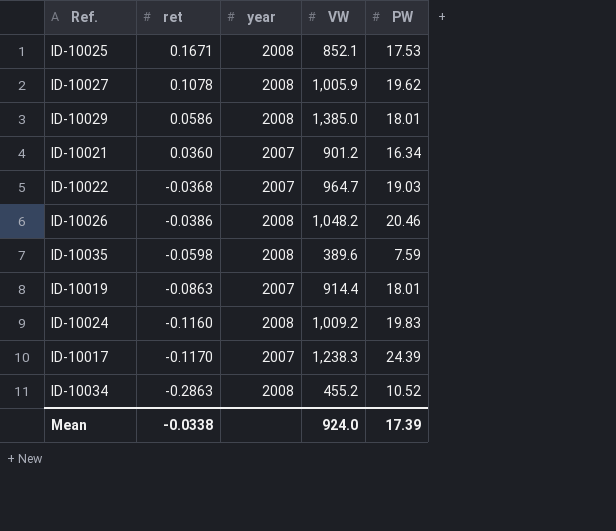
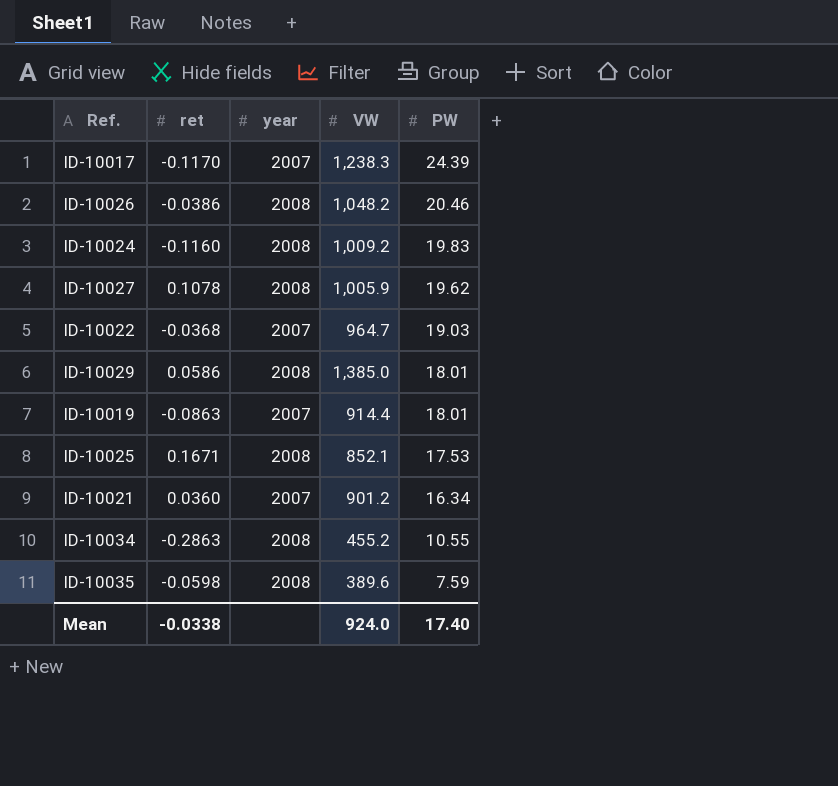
row order: ret descending -> PW descending
ID-10034 | PW: 10.52 -> 10.55
Mean | PW: 17.39 -> 17.40

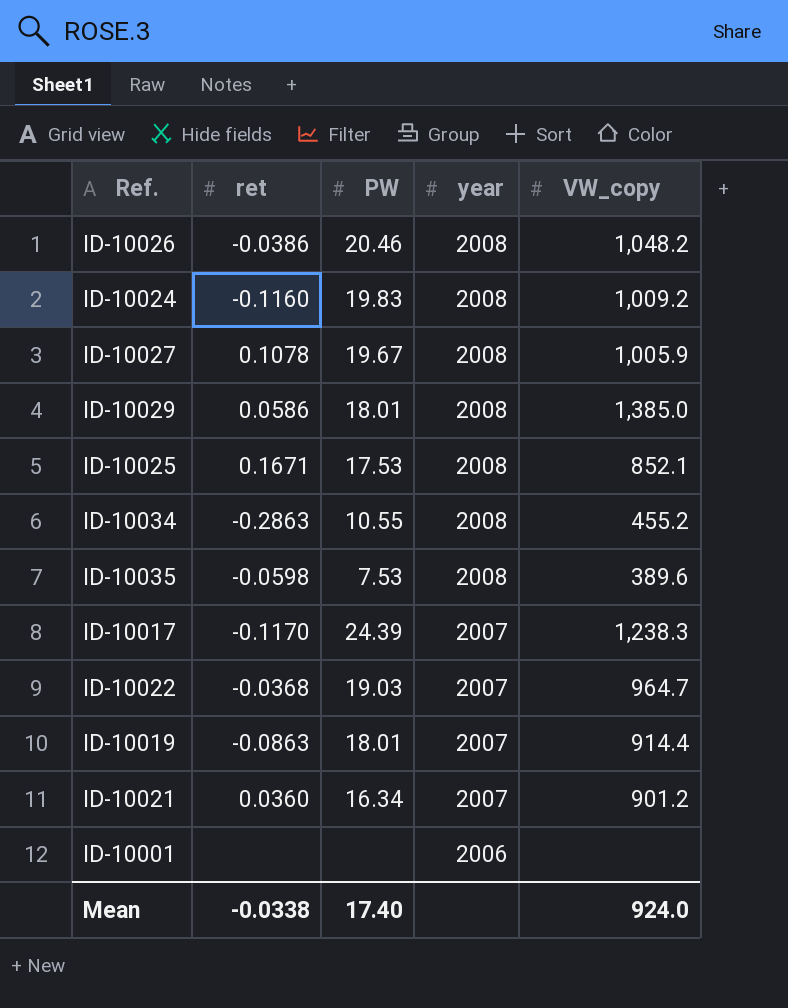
row order: PW descending -> year descending
column PW | position: 5 -> 3
column name: VW -> VW_copy
ID-10027 | PW: 19.62 -> 19.67
ID-10035 | PW: 7.59 -> 7.53
row ID-10001: none -> none | none | 2006 | none

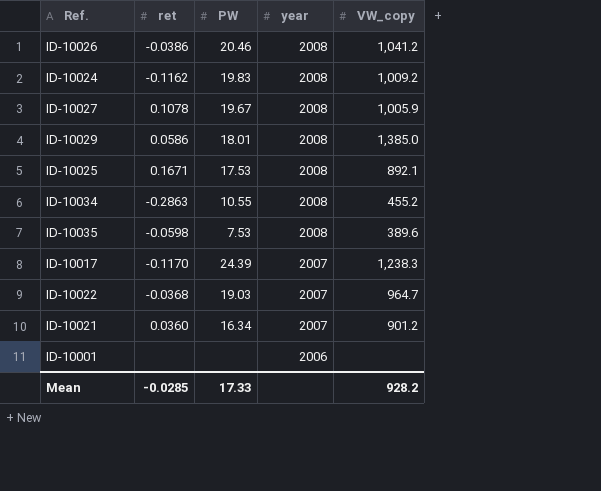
row ID-10019: -0.0863 | 18.01 | 2007 | 914.4 -> none
ID-10026 | VW_copy: 1,048.2 -> 1,041.2
ID-10024 | ret: -0.1160 -> -0.1162
ID-10025 | VW_copy: 852.1 -> 892.1
Mean | ret: -0.0338 -> -0.0285
Mean | PW: 17.40 -> 17.33
Mean | VW_copy: 924.0 -> 928.2

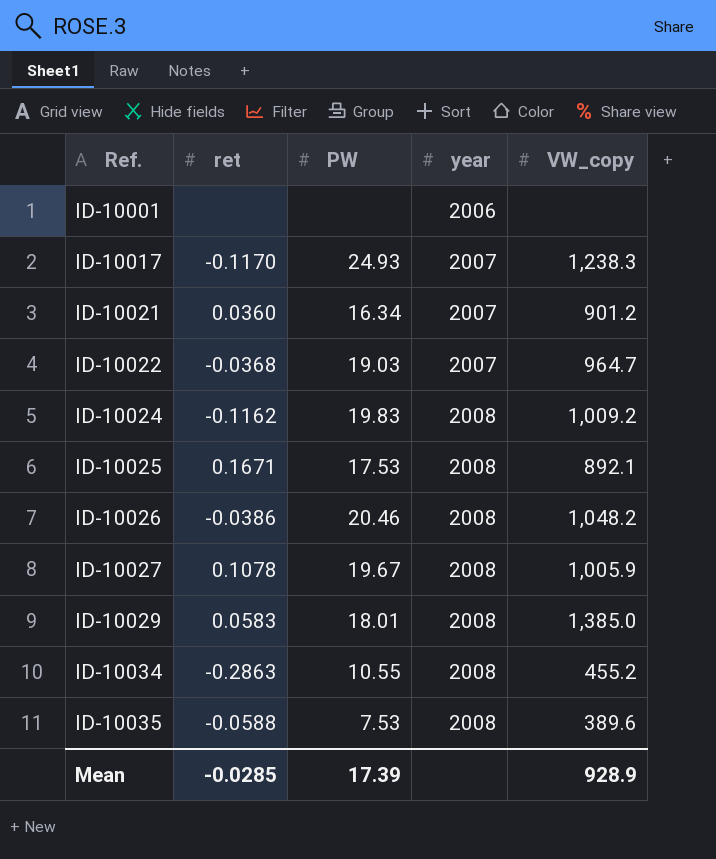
row order: year descending -> Ref. ascending
ID-10017 | PW: 24.39 -> 24.93
ID-10026 | VW_copy: 1,041.2 -> 1,048.2
ID-10029 | ret: 0.0586 -> 0.0583
ID-10035 | ret: -0.0598 -> -0.0588
Mean | PW: 17.33 -> 17.39
Mean | VW_copy: 928.2 -> 928.9

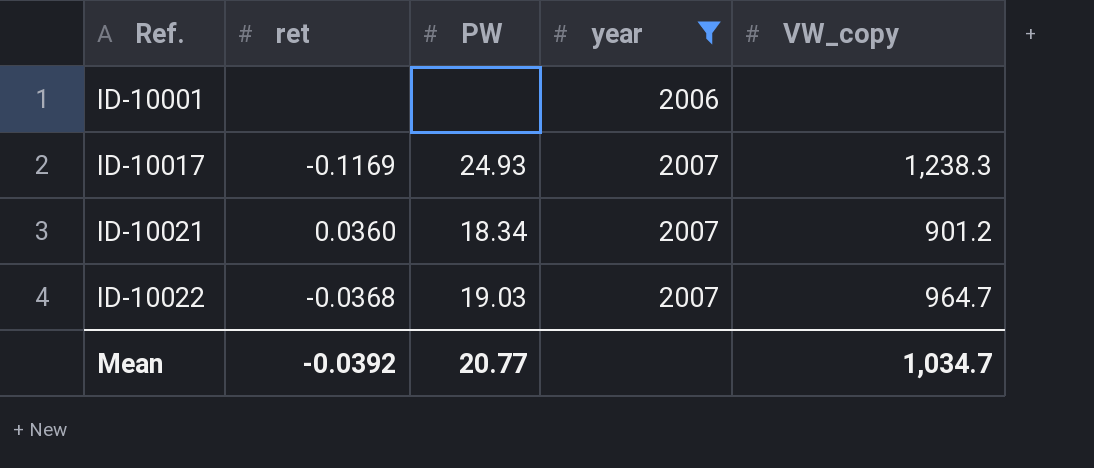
filter: none -> year != 2008
ID-10017 | ret: -0.1170 -> -0.1169
ID-10021 | PW: 16.34 -> 18.34
Mean | ret: -0.0285 -> -0.0392
Mean | PW: 17.39 -> 20.77
Mean | VW_copy: 928.9 -> 1,034.7

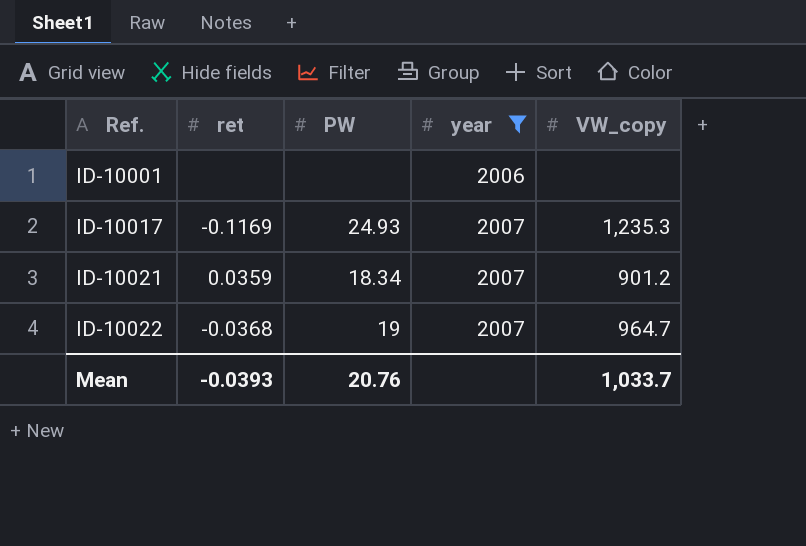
ID-10017 | VW_copy: 1,238.3 -> 1,235.3
ID-10021 | ret: 0.0360 -> 0.0359
ID-10022 | PW: 19.03 -> 19
Mean | ret: -0.0392 -> -0.0393
Mean | PW: 20.77 -> 20.76
Mean | VW_copy: 1,034.7 -> 1,033.7

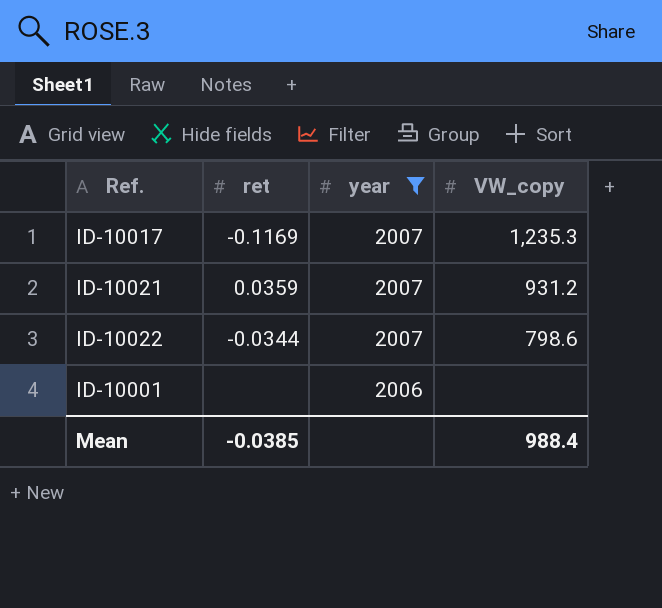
row order: Ref. ascending -> year descending
column PW | position: 3 -> none
ID-10021 | VW_copy: 901.2 -> 931.2
ID-10022 | ret: -0.0368 -> -0.0344
ID-10022 | VW_copy: 964.7 -> 798.6
Mean | ret: -0.0393 -> -0.0385
Mean | VW_copy: 1,033.7 -> 988.4

